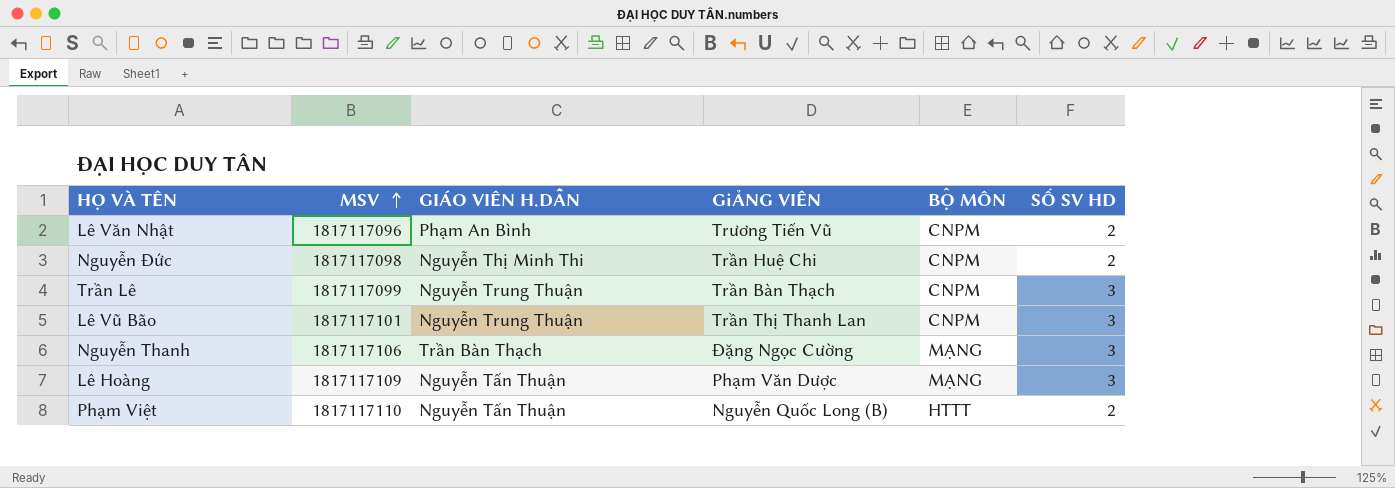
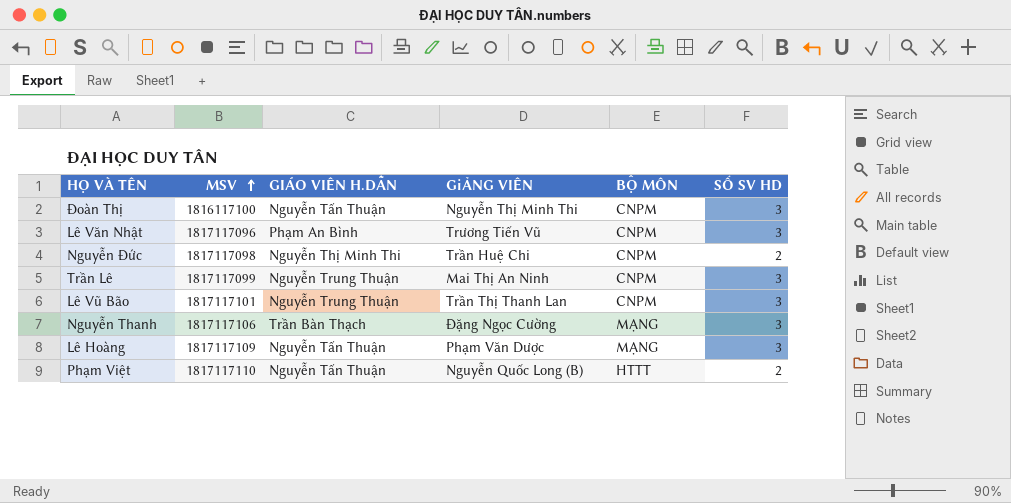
row Đoàn Thị: none -> 1816117100 | Nguyễn Tấn Thuận | Nguyễn Thị Minh Thi | CNPM | 3
Lê Văn Nhật | SỐ SV HD: 2 -> 3
Trần Lê | GiẢNG VIÊN: Trần Bàn Thạch -> Mai Thị An Ninh

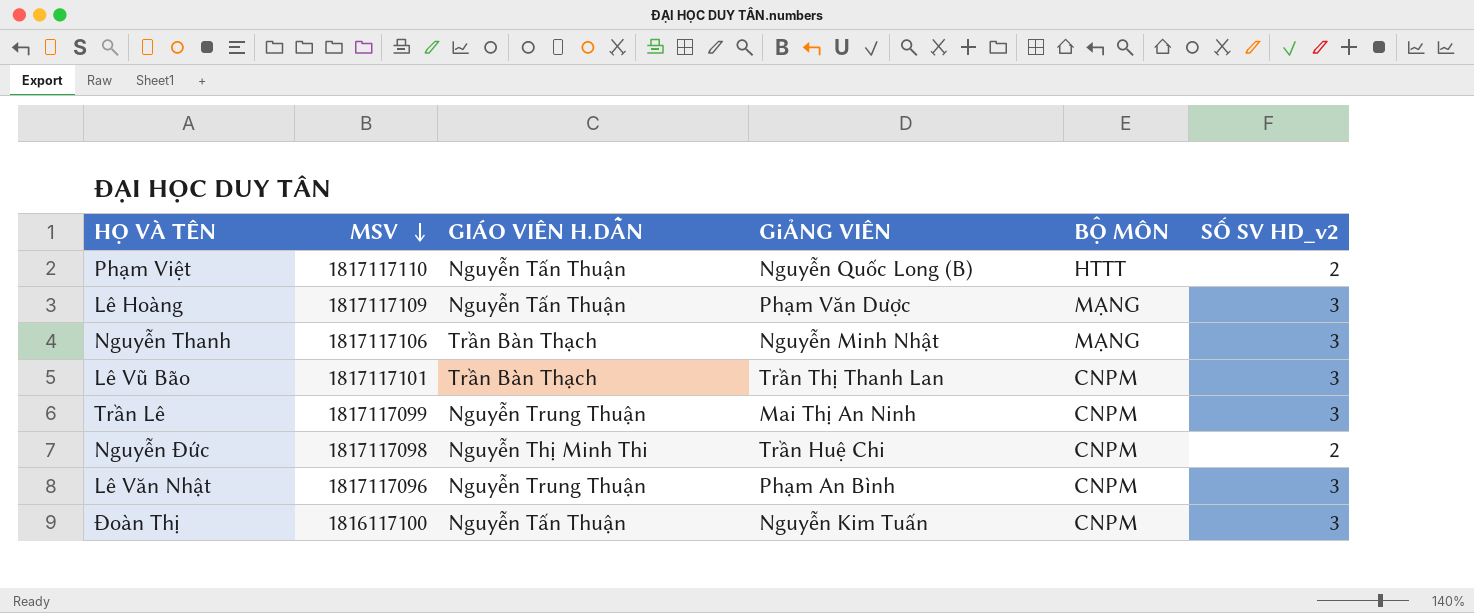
row order: MSV ascending -> MSV descending
column name: SỐ SV HD -> SỐ SV HD_v2
Nguyễn Thanh | GiẢNG VIÊN: Đặng Ngọc Cường -> Nguyễn Minh Nhật
Lê Vũ Bão | GIÁO VIÊN H.DẪN: Nguyễn Trung Thuận -> Trần Bàn Thạch
Lê Văn Nhật | GIÁO VIÊN H.DẪN: Phạm An Bình -> Nguyễn Trung Thuận
Lê Văn Nhật | GiẢNG VIÊN: Trương Tiến Vũ -> Phạm An Bình
Đoàn Thị | GiẢNG VIÊN: Nguyễn Thị Minh Thi -> Nguyễn Kim Tuấn

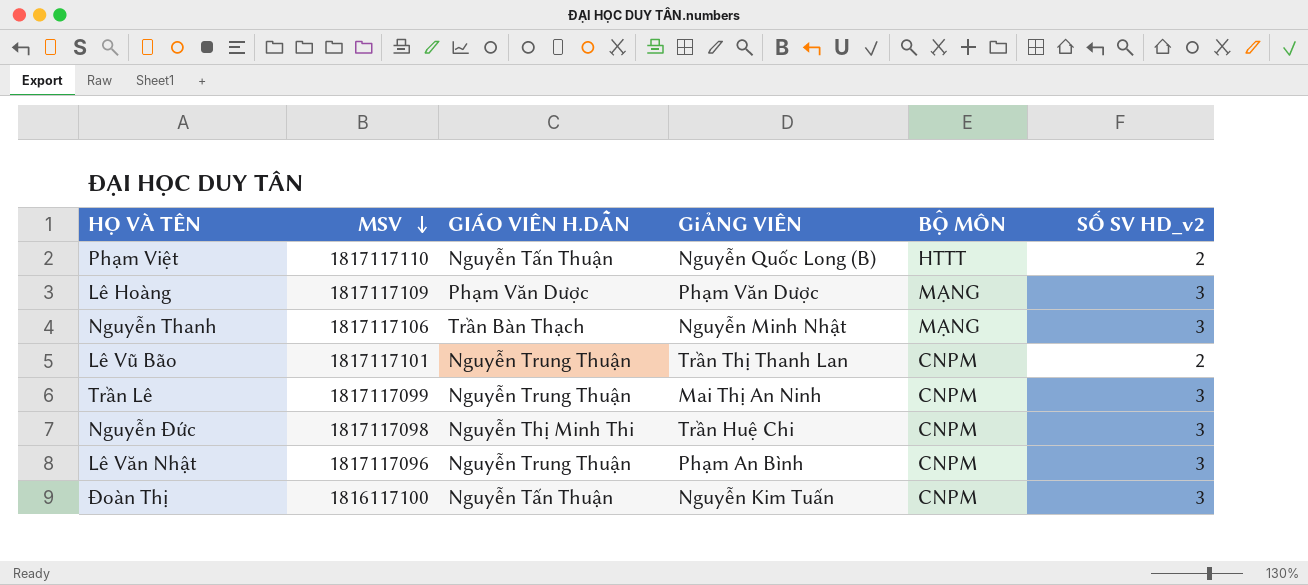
Lê Hoàng | GIÁO VIÊN H.DẪN: Nguyễn Tấn Thuận -> Phạm Văn Dược
Lê Vũ Bão | GIÁO VIÊN H.DẪN: Trần Bàn Thạch -> Nguyễn Trung Thuận
Lê Vũ Bão | SỐ SV HD_v2: 3 -> 2
Nguyễn Đức | SỐ SV HD_v2: 2 -> 3

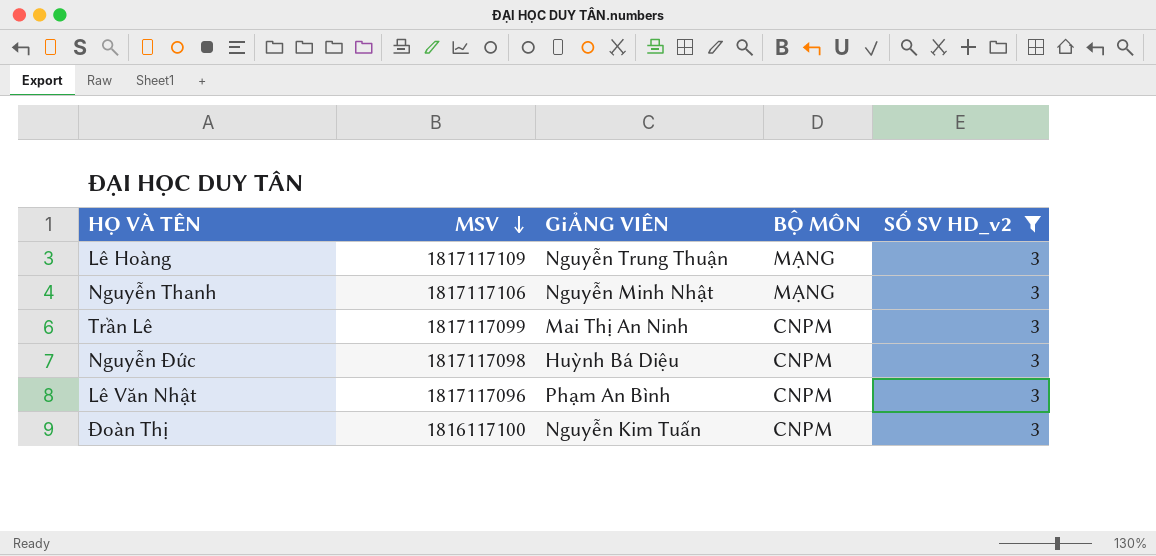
filter: none -> SỐ SV HD_v2 = 3
column GIÁO VIÊN H.DẪN | position: 3 -> none
Lê Hoàng | GiẢNG VIÊN: Phạm Văn Dược -> Nguyễn Trung Thuận
Nguyễn Đức | GiẢNG VIÊN: Trần Huệ Chi -> Huỳnh Bá Diệu

